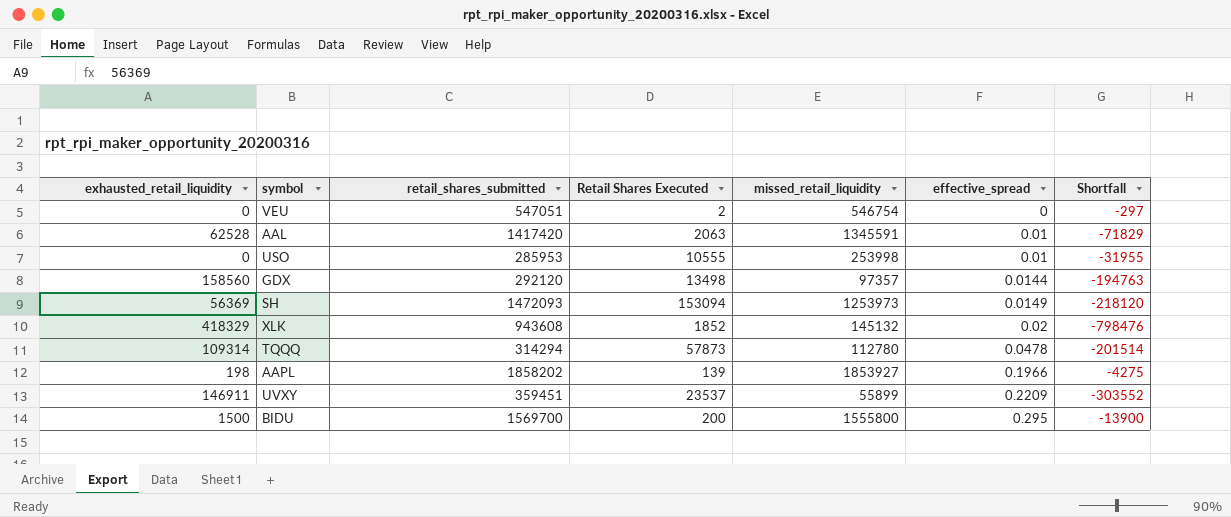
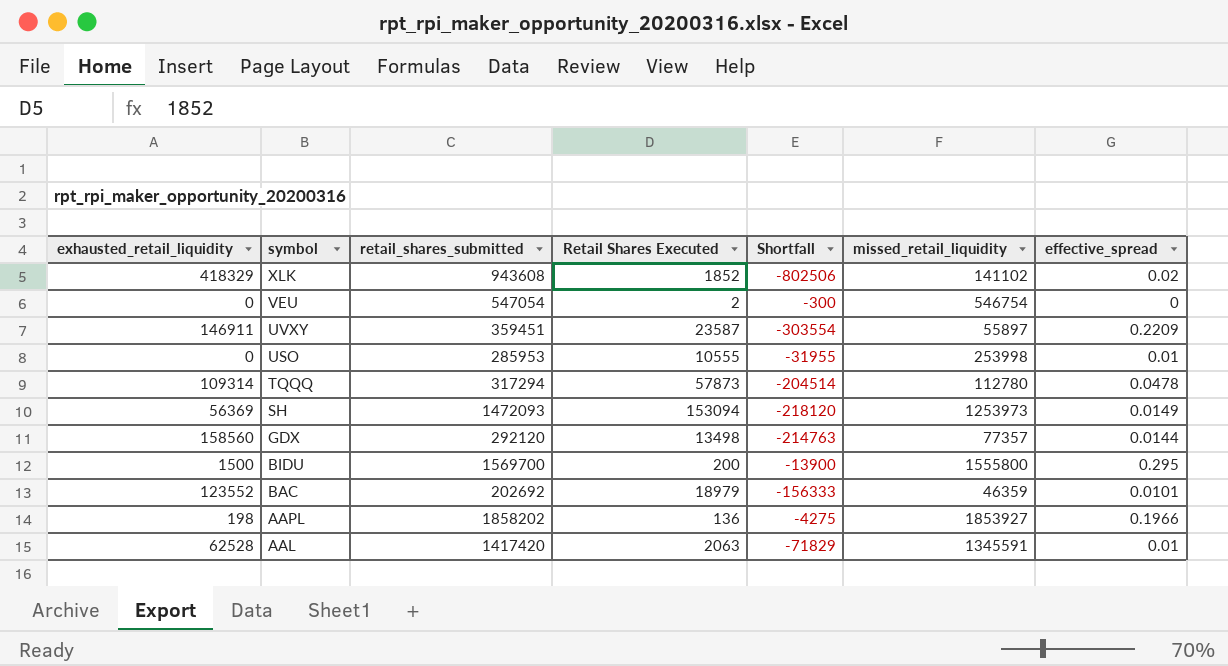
row order: effective_spread ascending -> symbol descending
column Shortfall | position: 7 -> 5
XLK | Shortfall: -798476 -> -802506
XLK | missed_retail_liquidity: 145132 -> 141102
VEU | retail_shares_submitted: 547051 -> 547054
VEU | Shortfall: -297 -> -300
UVXY | Retail Shares Executed: 23537 -> 23587
UVXY | Shortfall: -303552 -> -303554
UVXY | missed_retail_liquidity: 55899 -> 55897
TQQQ | retail_shares_submitted: 314294 -> 317294
TQQQ | Shortfall: -201514 -> -204514
GDX | Shortfall: -194763 -> -214763
GDX | missed_retail_liquidity: 97357 -> 77357
row BAC: none -> 123552 | 202692 | 18979 | -156333 | 46359 | 0.0101
AAPL | Retail Shares Executed: 139 -> 136

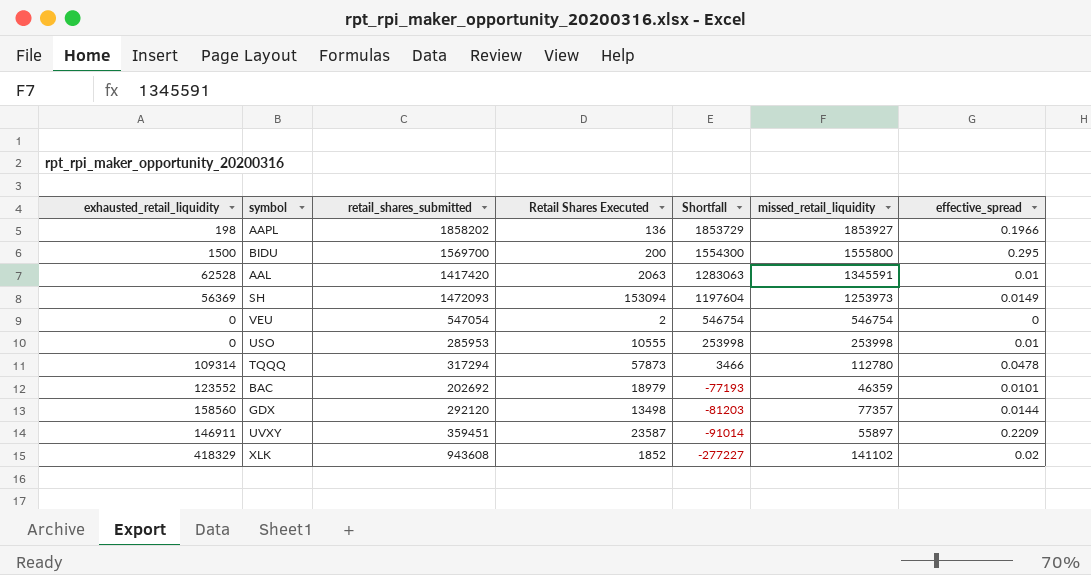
row order: symbol descending -> Shortfall descending
column Shortfall | formula: [missed_retail_liquidity] - [retail_shares_submitted] -> [missed_retail_liquidity] - [exhausted_retail_liquidity]

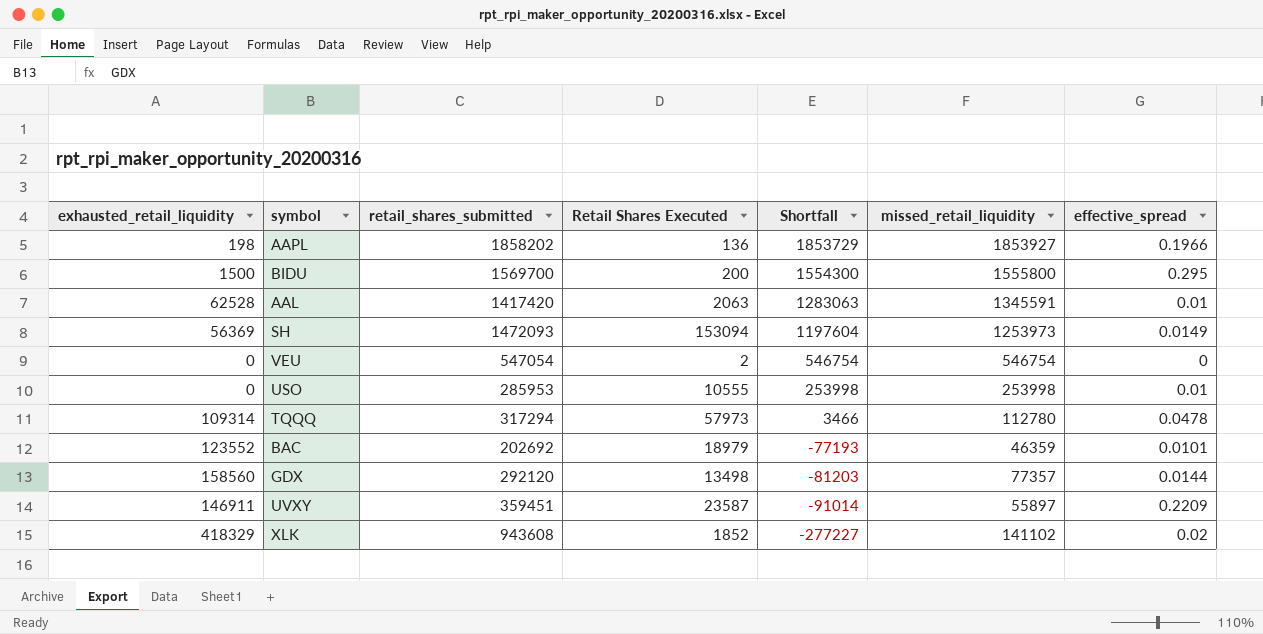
TQQQ | Retail Shares Executed: 57873 -> 57973

